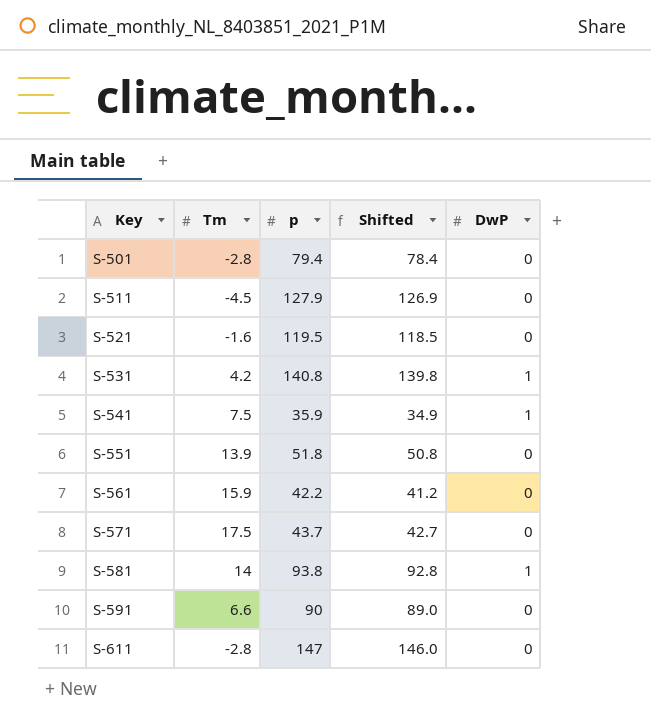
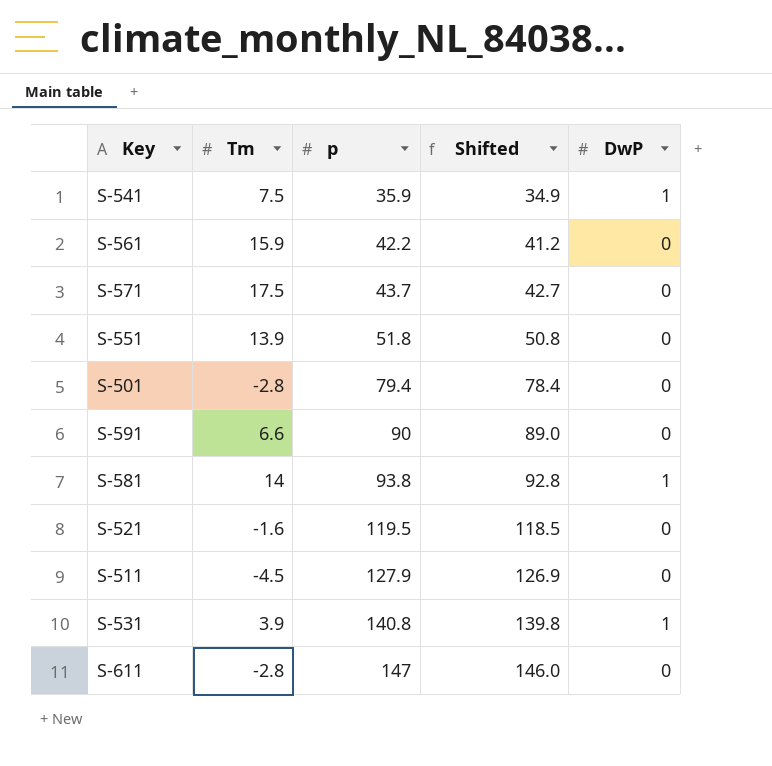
row order: Key ascending -> p ascending
S-531 | Tm: 4.2 -> 3.9

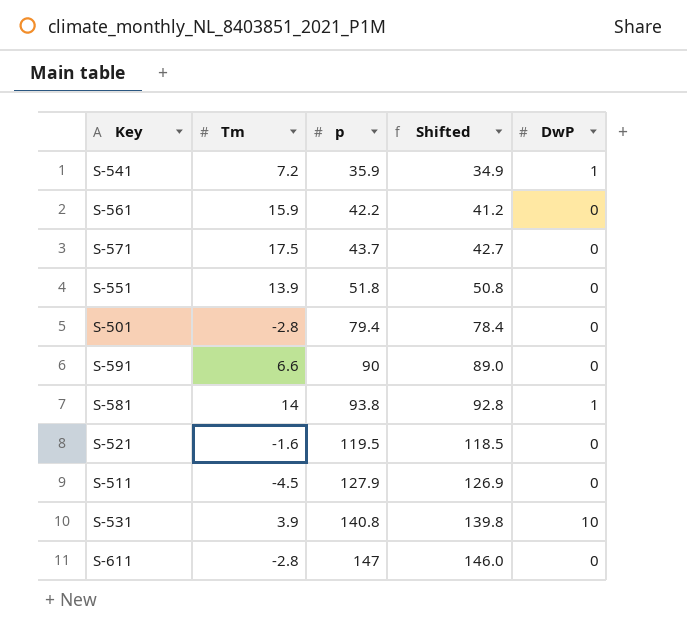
S-541 | Tm: 7.5 -> 7.2
S-531 | DwP: 1 -> 10

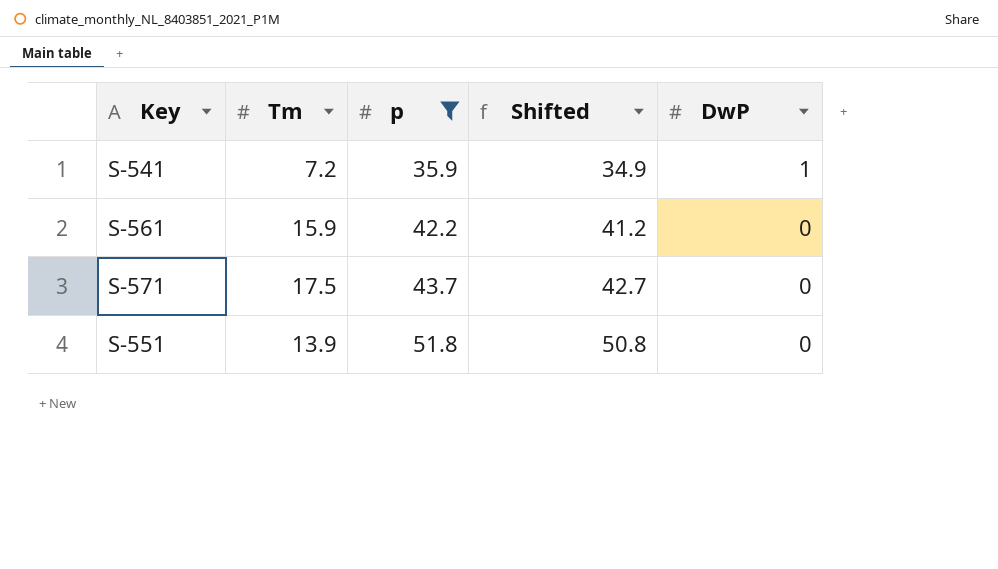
filter: none -> p <= 51.8

